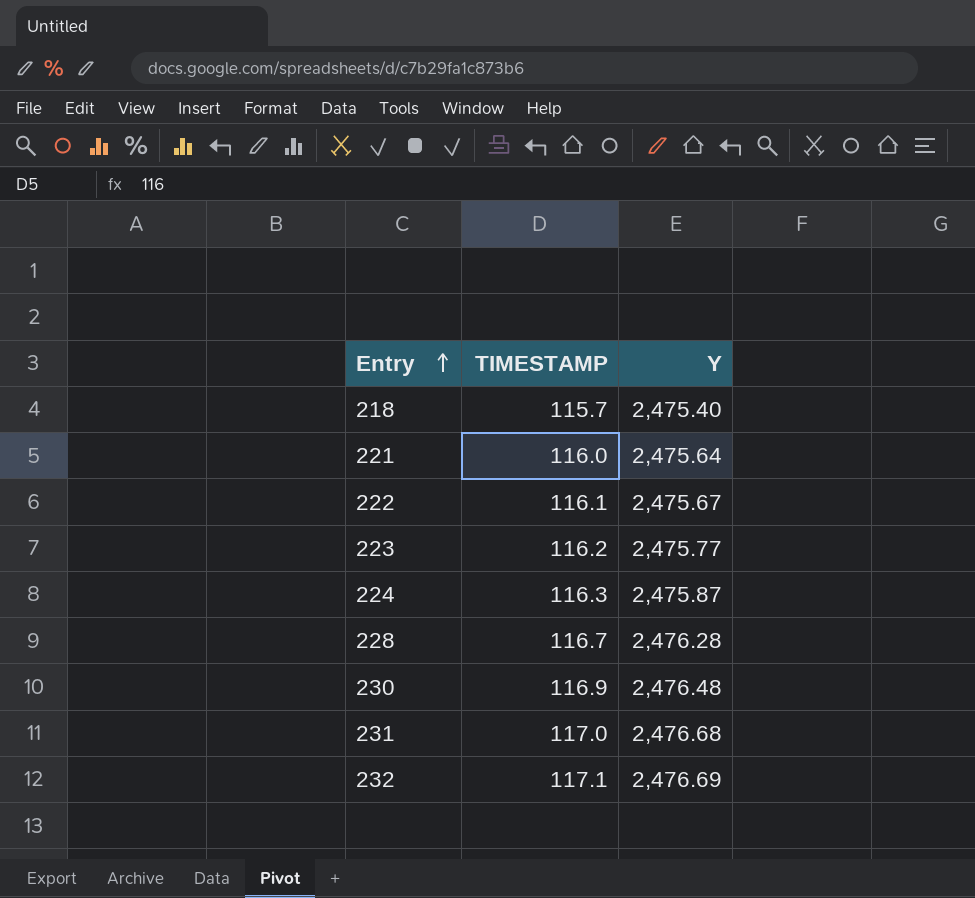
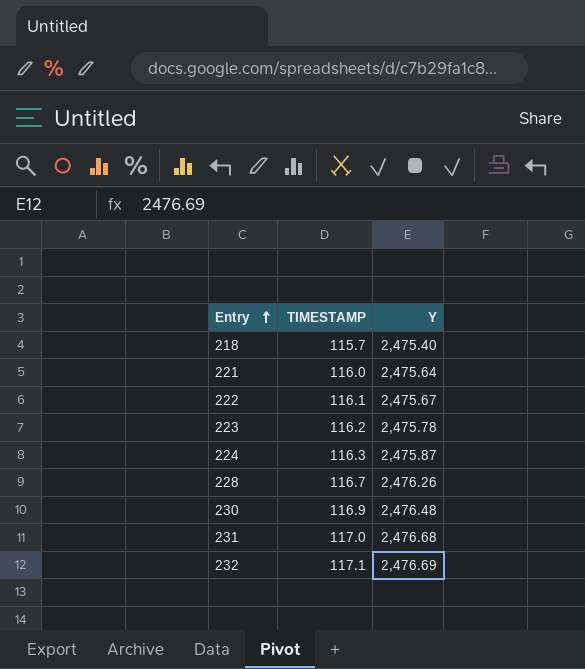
223 | Y: 2,475.77 -> 2,475.78
228 | Y: 2,476.28 -> 2,476.26

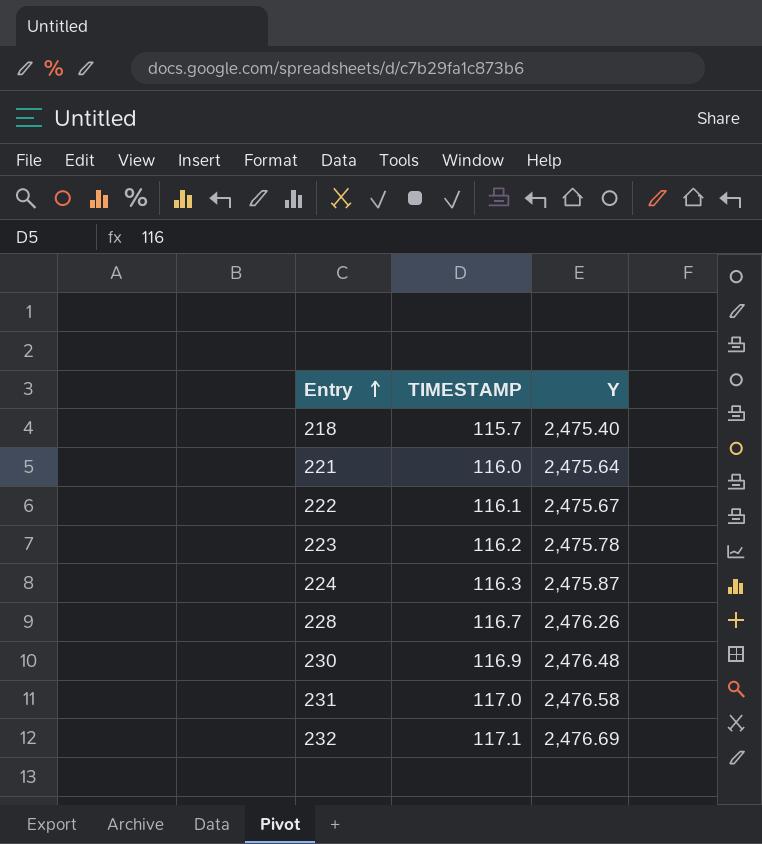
231 | Y: 2,476.68 -> 2,476.58

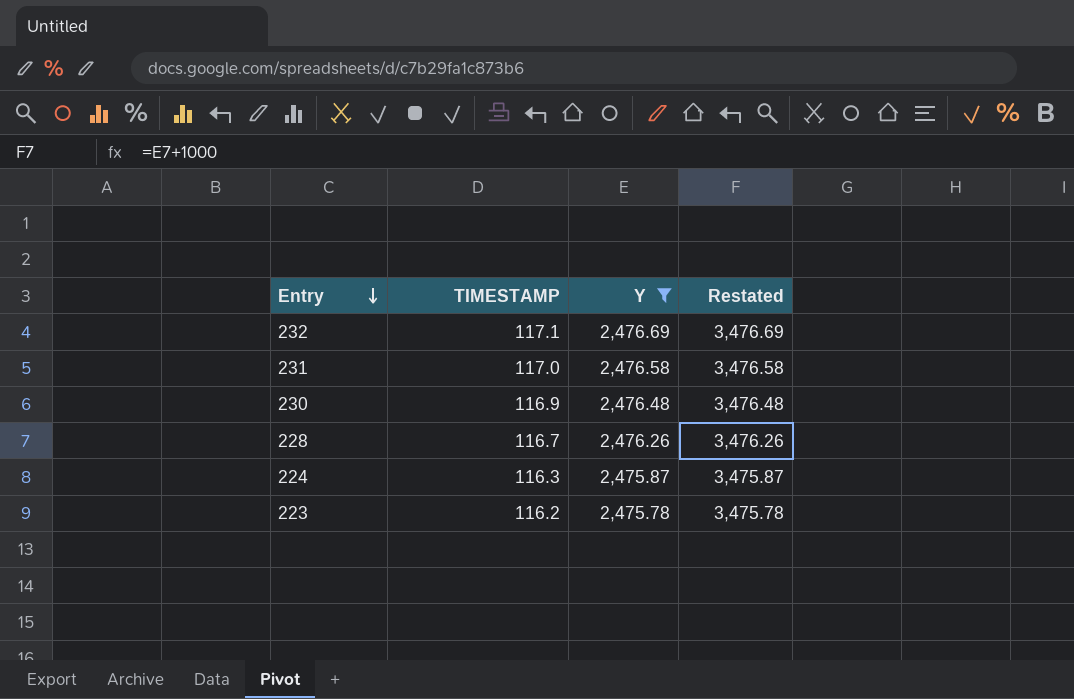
filter: none -> Y >= 2,475.78
row order: Entry ascending -> Entry descending
column Restated | formula: none -> [Y] + 1000

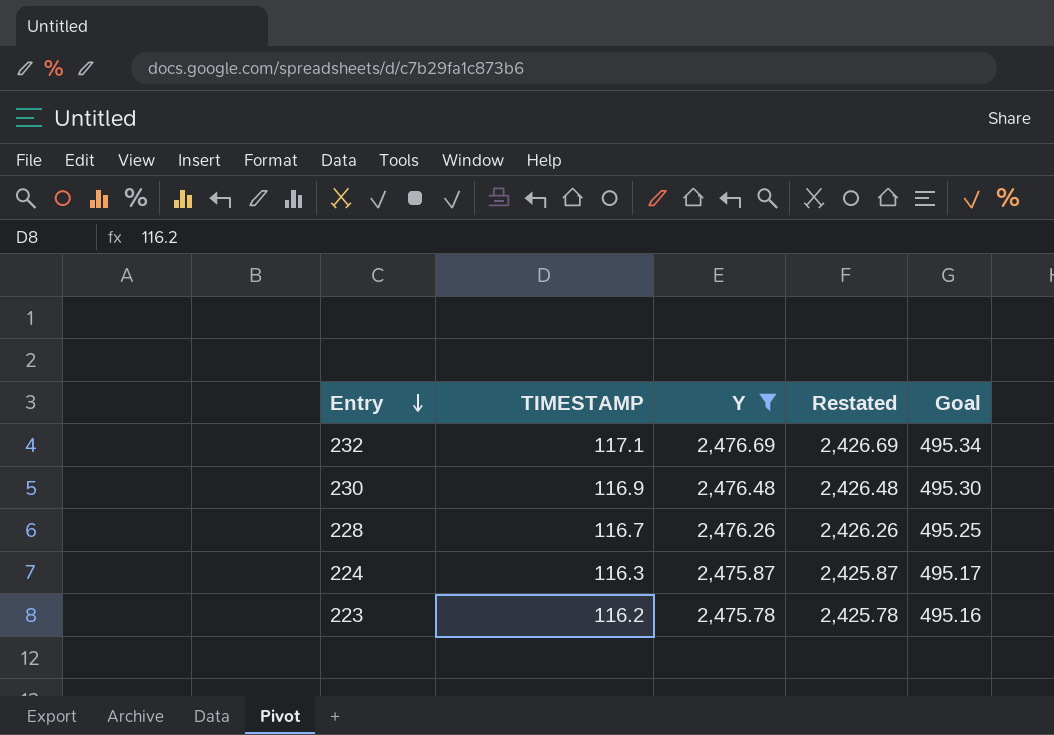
column Restated | formula: [Y] + 1000 -> [Y] - 50
column Goal | formula: none -> [Y] * 0.2
row 231: 117.0 | 2,476.58 | 3,476.58 -> none

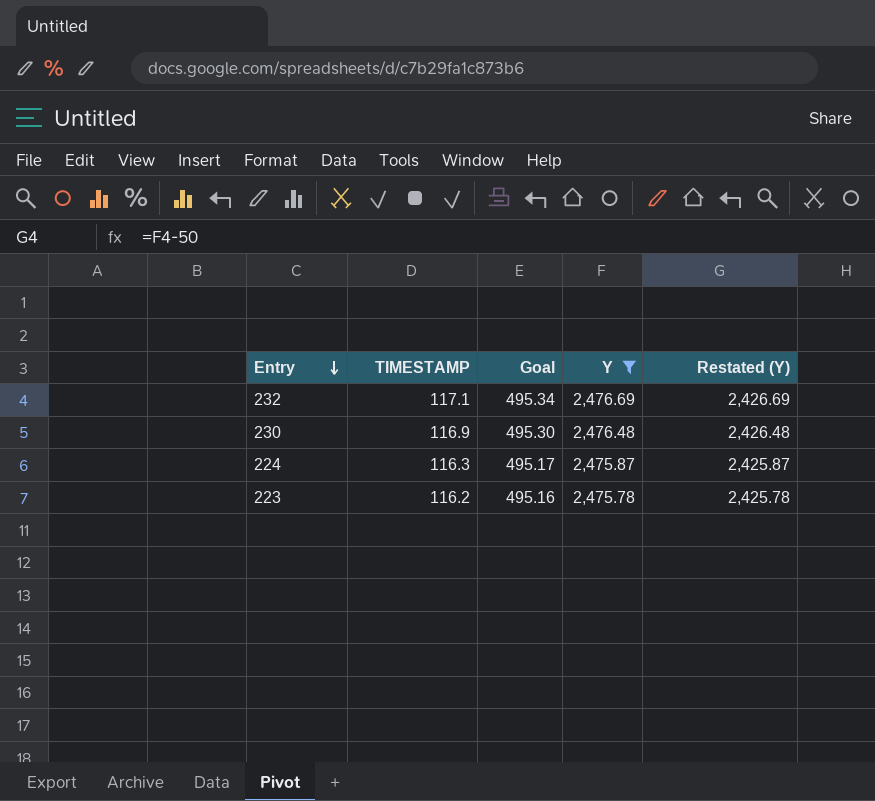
column Goal | position: 5 -> 3
column name: Restated -> Restated (Y)
row 228: 116.7 | 2,476.26 | 2,426.26 | 495.25 -> none

